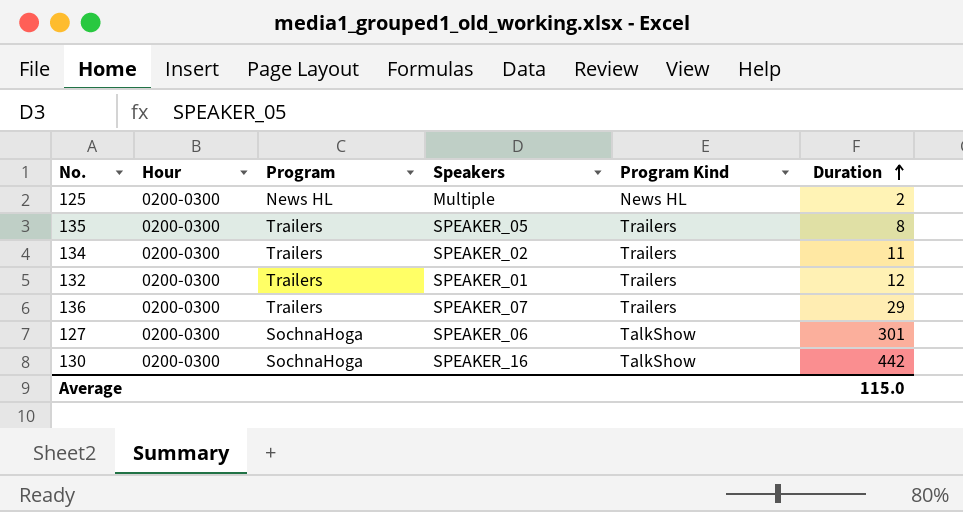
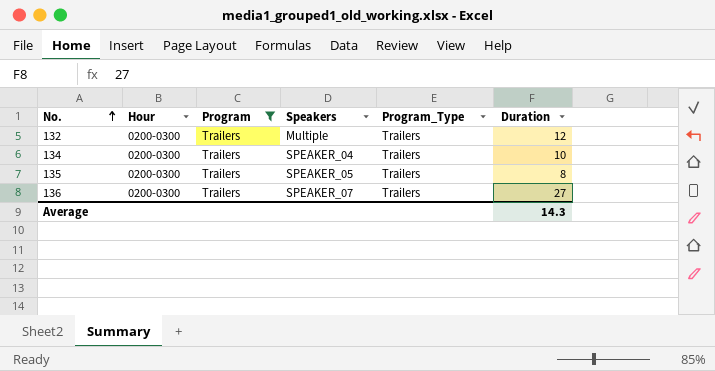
filter: none -> Program = Trailers
row order: Duration ascending -> No. ascending
column name: Program Kind -> Program_Type
132 | Speakers: SPEAKER_01 -> Multiple
134 | Speakers: SPEAKER_02 -> SPEAKER_04
134 | Duration: 11 -> 10
136 | Duration: 29 -> 27
Average | Duration: 115.0 -> 14.3

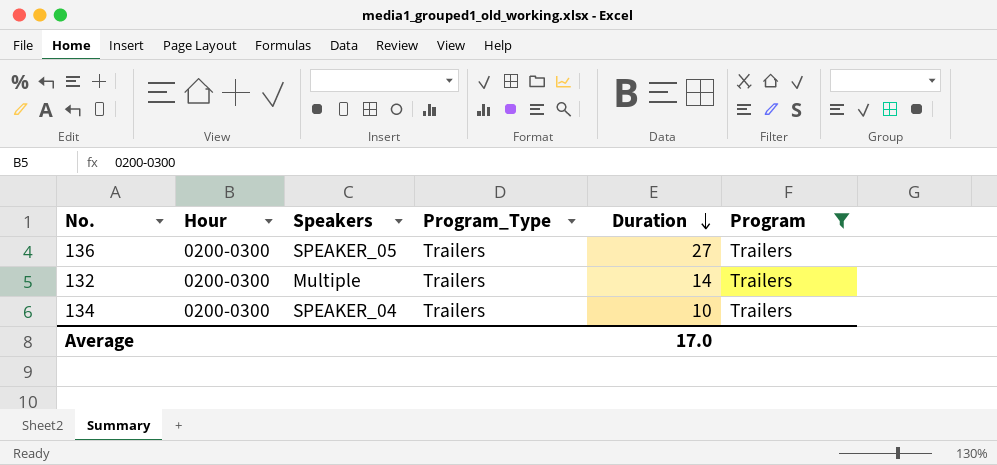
row order: No. ascending -> Duration descending
column Program | position: 3 -> 6
row 135: 0200-0300 | Trailers | SPEAKER_05 | Trailers | 8 -> none
136 | Speakers: SPEAKER_07 -> SPEAKER_05
132 | Duration: 12 -> 14
Average | Duration: 14.3 -> 17.0

